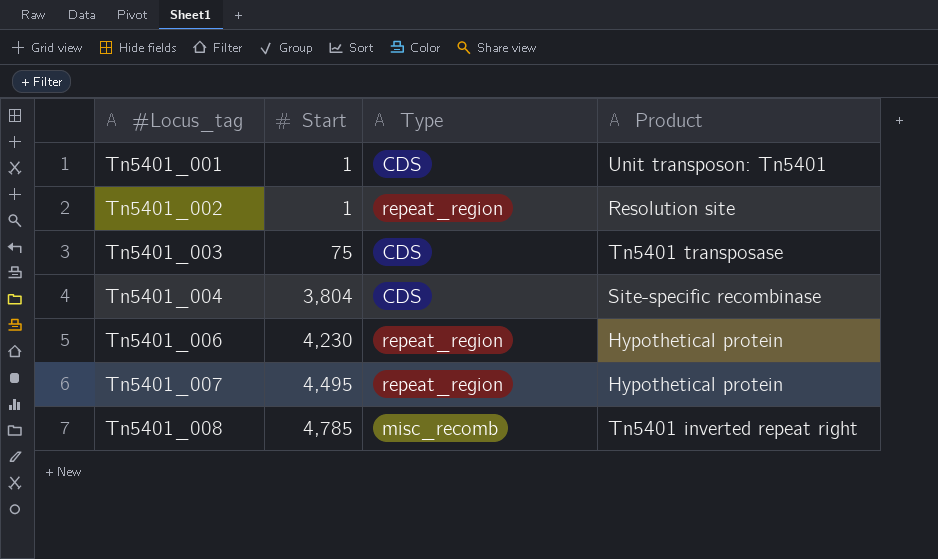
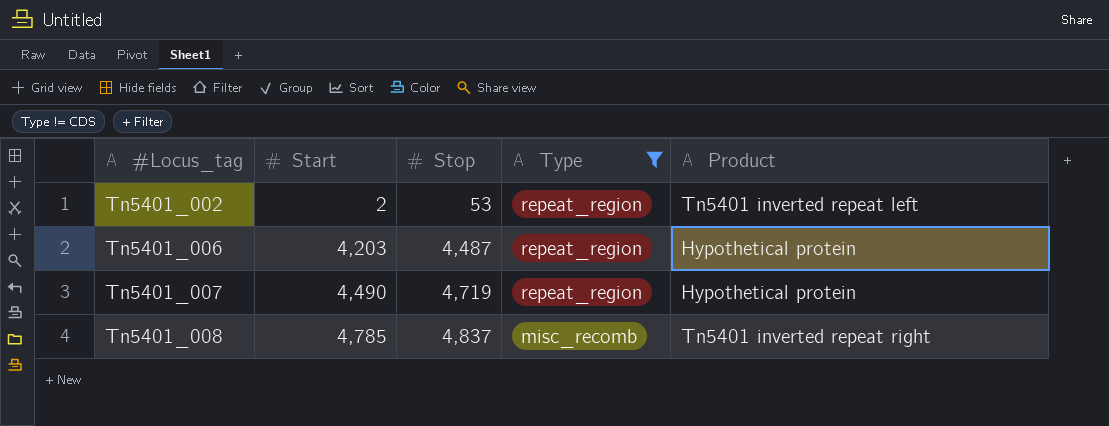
filter: none -> Type != CDS
column Stop | position: none -> 3
Tn5401_002 | Start: 1 -> 2
Tn5401_002 | Product: Resolution site -> Tn5401 inverted repeat left
Tn5401_006 | Start: 4,230 -> 4,203
Tn5401_007 | Start: 4,495 -> 4,490

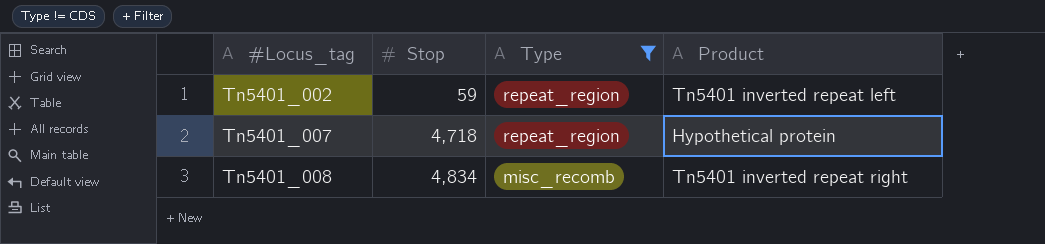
column Start | position: 2 -> none
row Tn5401_006: 4,203 | 4,487 | repeat_region | Hypothetical protein -> none
Tn5401_002 | Stop: 53 -> 59
Tn5401_007 | Stop: 4,719 -> 4,718
Tn5401_008 | Stop: 4,837 -> 4,834

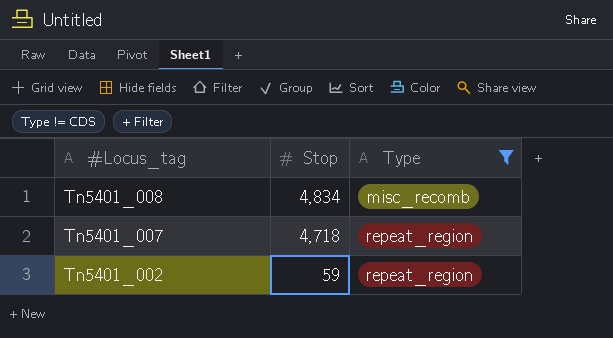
row order: #Locus_tag ascending -> #Locus_tag descending
column Product | position: 4 -> none

